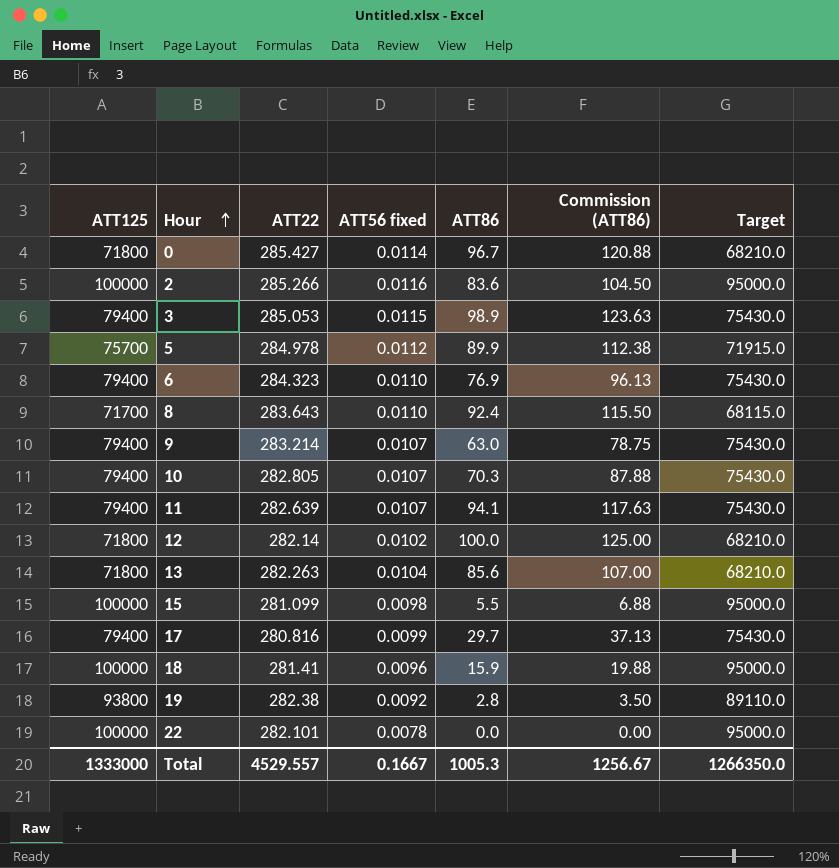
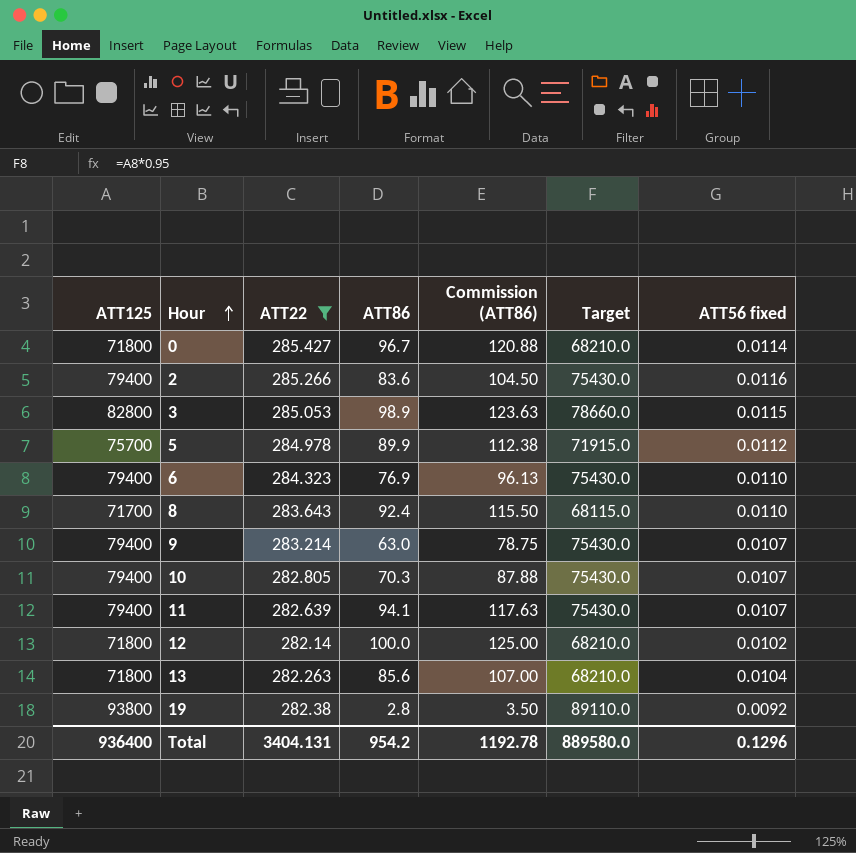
filter: none -> ATT22 >= 282.14
column ATT56 fixed | position: 4 -> 7
2 | ATT125: 100000 -> 79400
2 | Target: 95000.0 -> 75430.0
3 | ATT125: 79400 -> 82800
3 | Target: 75430.0 -> 78660.0
Total | ATT125: 1333000 -> 936400
Total | ATT22: 4529.557 -> 3404.131
Total | ATT86: 1005.3 -> 954.2
Total | Commission (ATT86): 1256.67 -> 1192.78
Total | Target: 1266350.0 -> 889580.0
Total | ATT56 fixed: 0.1667 -> 0.1296

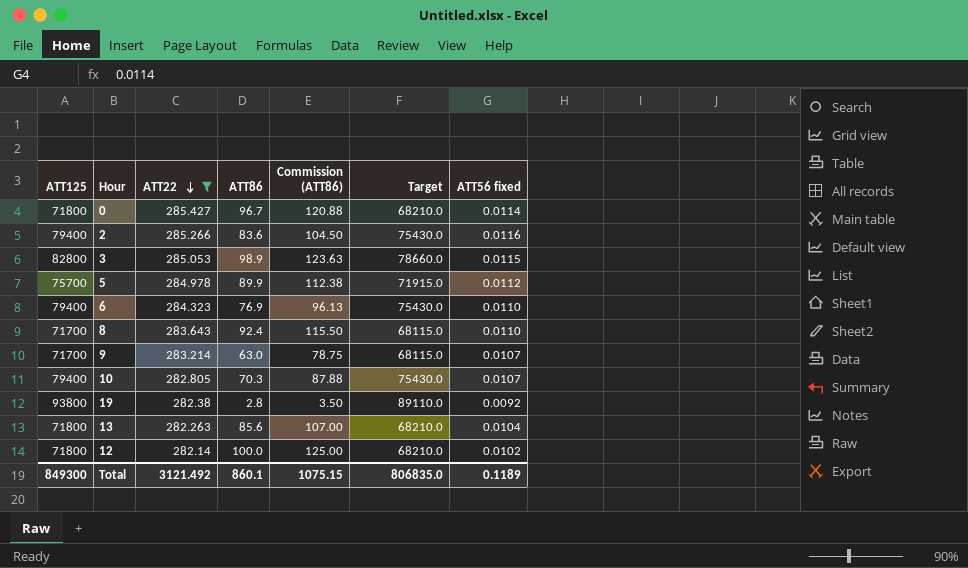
row order: Hour ascending -> ATT22 descending
row 11: 79400 | 282.639 | 94.1 | 117.63 | 75430.0 | 0.0107 -> none
9 | ATT125: 79400 -> 71700
9 | Target: 75430.0 -> 68115.0
Total | ATT125: 936400 -> 849300
Total | ATT22: 3404.131 -> 3121.492
Total | ATT86: 954.2 -> 860.1
Total | Commission (ATT86): 1192.78 -> 1075.15
Total | Target: 889580.0 -> 806835.0
Total | ATT56 fixed: 0.1296 -> 0.1189

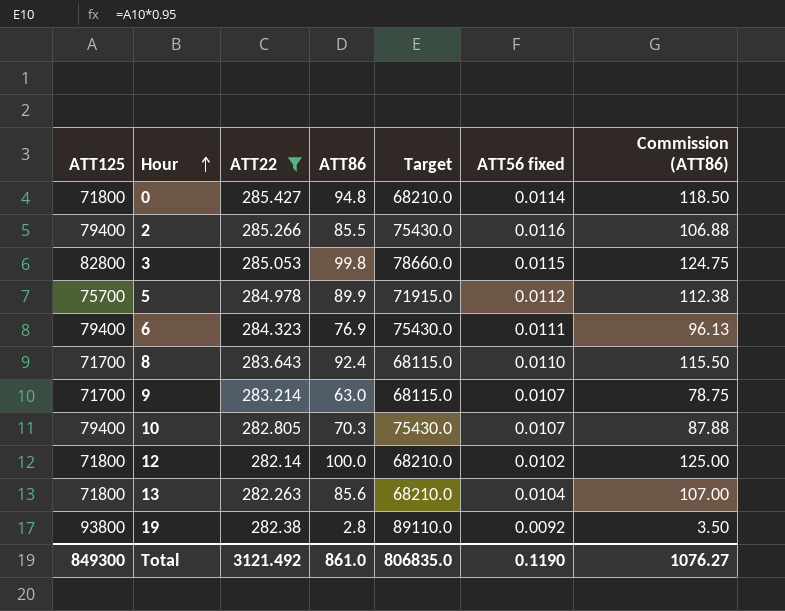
row order: ATT22 descending -> Hour ascending
column Commission (ATT86) | position: 5 -> 7
0 | ATT86: 96.7 -> 94.8
0 | Commission (ATT86): 120.88 -> 118.50
2 | ATT86: 83.6 -> 85.5
2 | Commission (ATT86): 104.50 -> 106.88
3 | ATT86: 98.9 -> 99.8
3 | Commission (ATT86): 123.63 -> 124.75
6 | ATT56 fixed: 0.0110 -> 0.0111
Total | ATT86: 860.1 -> 861.0
Total | ATT56 fixed: 0.1189 -> 0.1190
Total | Commission (ATT86): 1075.15 -> 1076.27

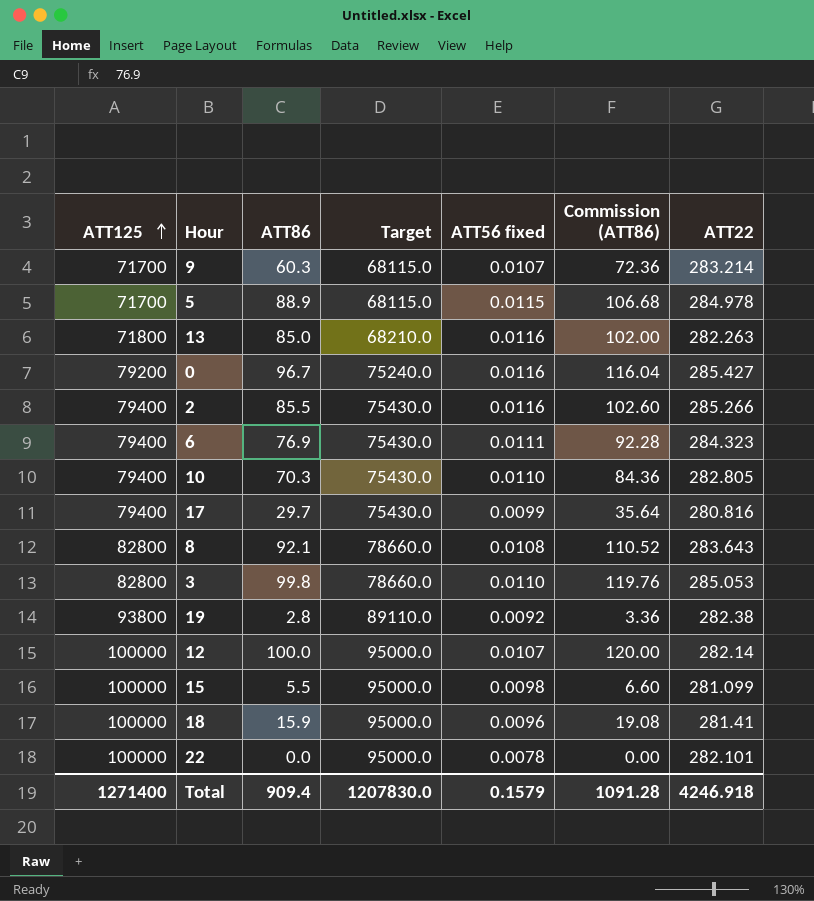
filter: ATT22 >= 282.14 -> none
row order: Hour ascending -> ATT125 ascending
column Commission (ATT86) | formula: [ATT86] * 1.25 -> [ATT86] * 1.2
column ATT22 | position: 3 -> 7
9 | ATT86: 63.0 -> 60.3
5 | ATT125: 75700 -> 71700
5 | ATT86: 89.9 -> 88.9
5 | Target: 71915.0 -> 68115.0
5 | ATT56 fixed: 0.0112 -> 0.0115
13 | ATT86: 85.6 -> 85.0
13 | ATT56 fixed: 0.0104 -> 0.0116
0 | ATT125: 71800 -> 79200
0 | ATT86: 94.8 -> 96.7
0 | Target: 68210.0 -> 75240.0
0 | ATT56 fixed: 0.0114 -> 0.0116
10 | ATT56 fixed: 0.0107 -> 0.0110
8 | ATT125: 71700 -> 82800
8 | ATT86: 92.4 -> 92.1
8 | Target: 68115.0 -> 78660.0
8 | ATT56 fixed: 0.0110 -> 0.0108
3 | ATT56 fixed: 0.0115 -> 0.0110
12 | ATT125: 71800 -> 100000
12 | Target: 68210.0 -> 95000.0
12 | ATT56 fixed: 0.0102 -> 0.0107
Total | ATT125: 849300 -> 1271400
Total | ATT86: 861.0 -> 909.4
Total | Target: 806835.0 -> 1207830.0
Total | ATT56 fixed: 0.1190 -> 0.1579
Total | Commission (ATT86): 1076.27 -> 1091.28
Total | ATT22: 3121.492 -> 4246.918

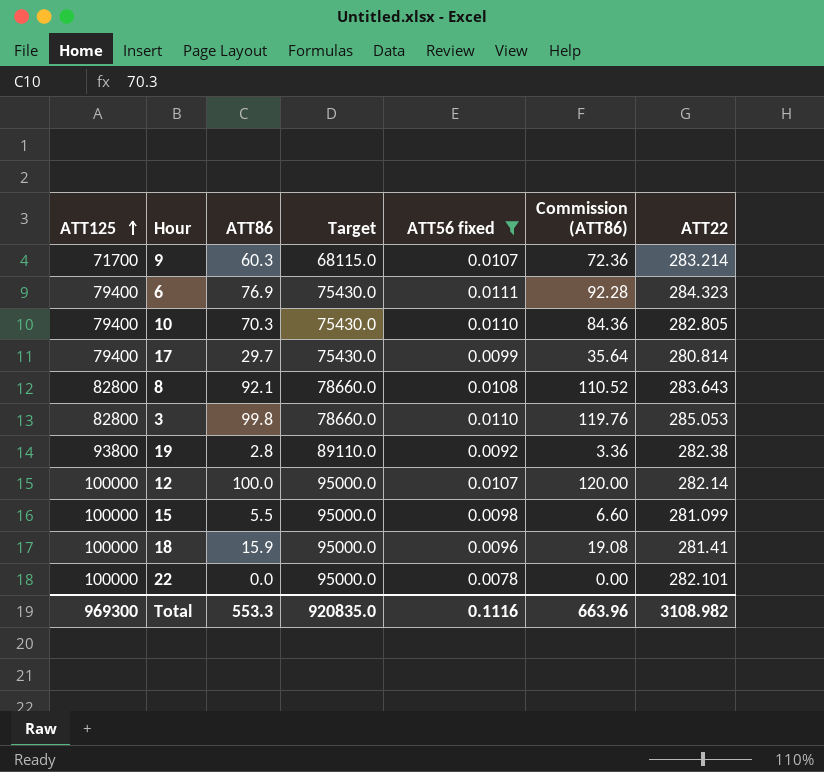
filter: none -> ATT56 fixed <= 0.0111
17 | ATT22: 280.816 -> 280.814
Total | ATT125: 1271400 -> 969300
Total | ATT86: 909.4 -> 553.3
Total | Target: 1207830.0 -> 920835.0
Total | ATT56 fixed: 0.1579 -> 0.1116
Total | Commission (ATT86): 1091.28 -> 663.96
Total | ATT22: 4246.918 -> 3108.982

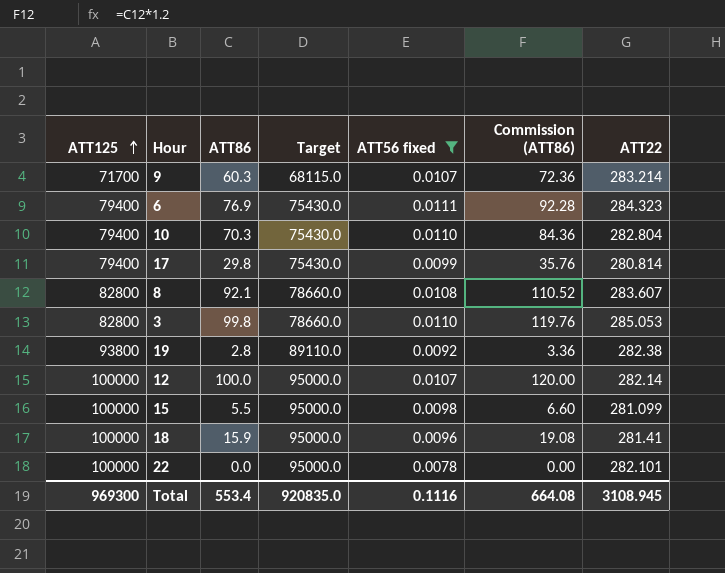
10 | ATT22: 282.805 -> 282.804
17 | ATT86: 29.7 -> 29.8
17 | Commission (ATT86): 35.64 -> 35.76
8 | ATT22: 283.643 -> 283.607
Total | ATT86: 553.3 -> 553.4
Total | Commission (ATT86): 663.96 -> 664.08
Total | ATT22: 3108.982 -> 3108.945

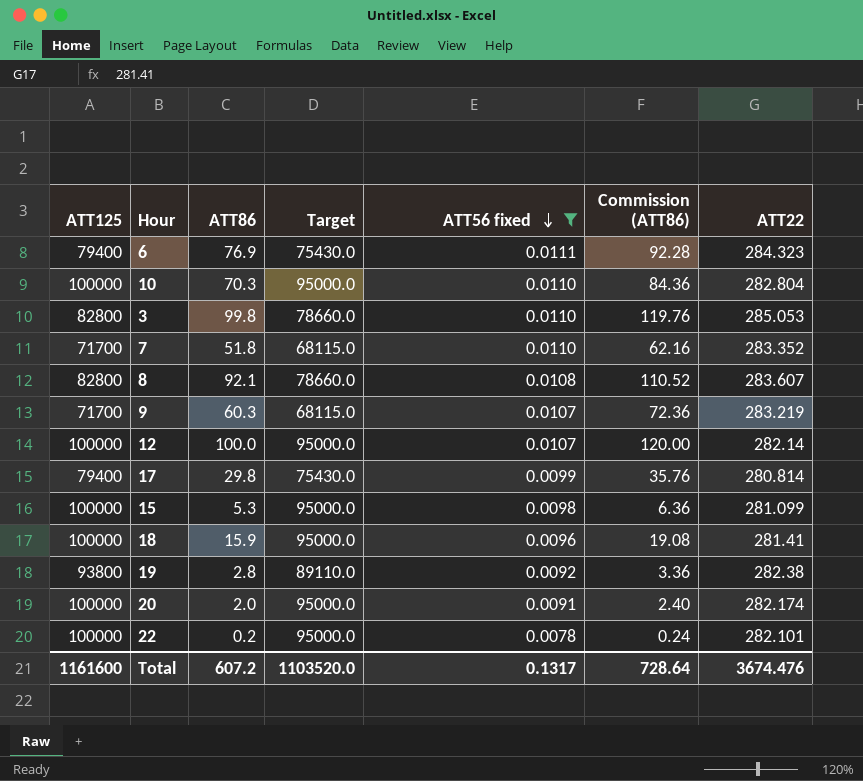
row order: ATT125 ascending -> ATT56 fixed descending
10 | ATT125: 79400 -> 100000
10 | Target: 75430.0 -> 95000.0
row 7: none -> 71700 | 51.8 | 68115.0 | 0.0110 | 62.16 | 283.352
9 | ATT22: 283.214 -> 283.219
15 | ATT86: 5.5 -> 5.3
15 | Commission (ATT86): 6.60 -> 6.36
row 20: none -> 100000 | 2.0 | 95000.0 | 0.0091 | 2.40 | 282.174
22 | ATT86: 0.0 -> 0.2
22 | Commission (ATT86): 0.00 -> 0.24
Total | ATT125: 969300 -> 1161600
Total | ATT86: 553.4 -> 607.2
Total | Target: 920835.0 -> 1103520.0
Total | ATT56 fixed: 0.1116 -> 0.1317
Total | Commission (ATT86): 664.08 -> 728.64
Total | ATT22: 3108.945 -> 3674.476

